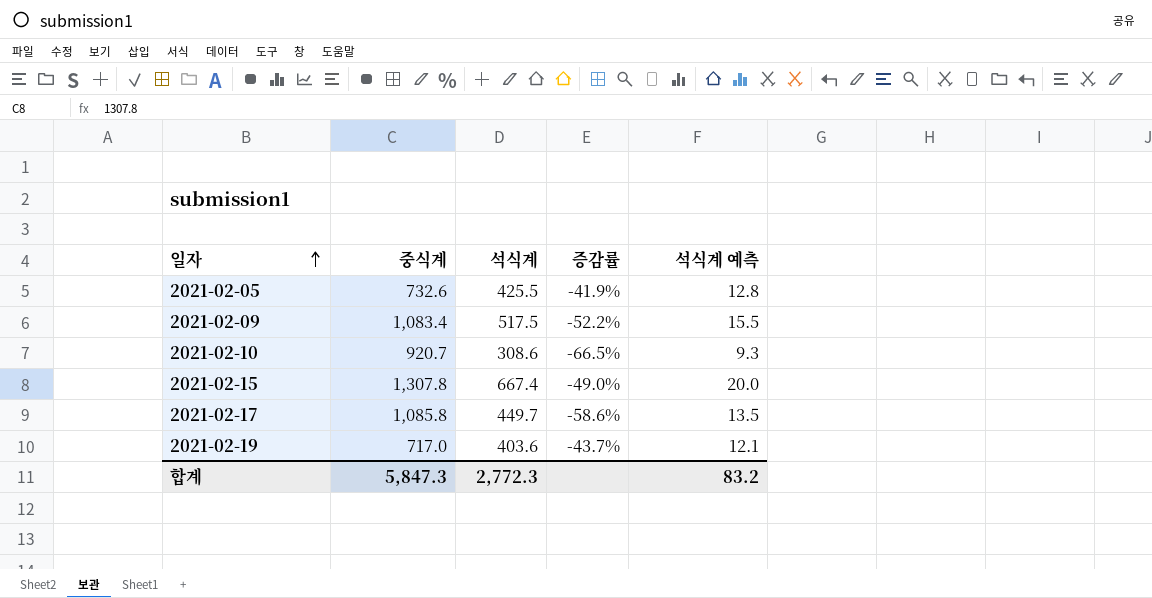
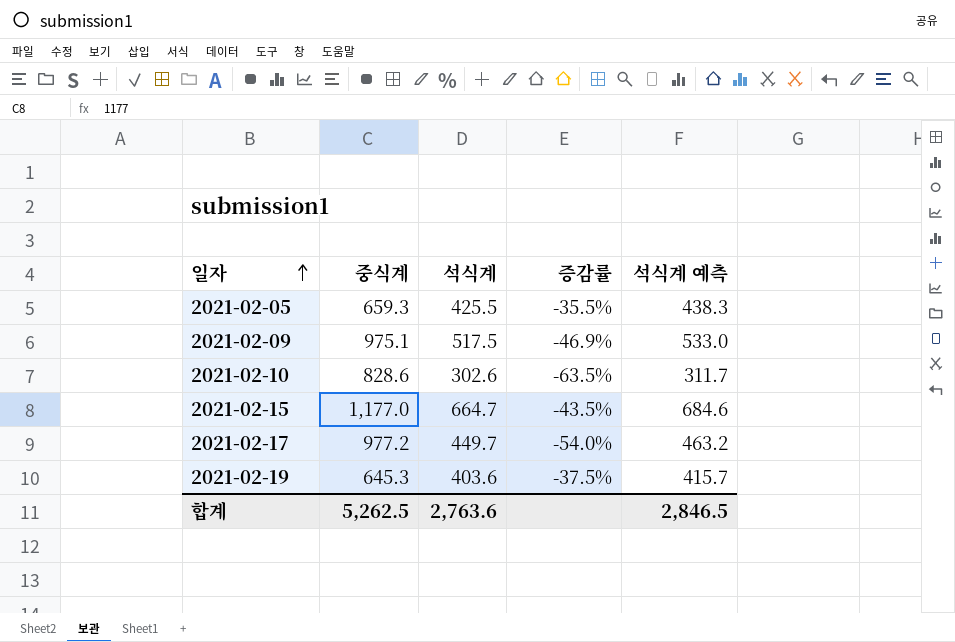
column 석식계 예측 | formula: [석식계] * 0.03 -> [석식계] * 1.03
2021-02-05 | 중식계: 732.6 -> 659.3
2021-02-05 | 증감률: -41.9% -> -35.5%
2021-02-09 | 중식계: 1,083.4 -> 975.1
2021-02-09 | 증감률: -52.2% -> -46.9%
2021-02-10 | 중식계: 920.7 -> 828.6
2021-02-10 | 석식계: 308.6 -> 302.6
2021-02-10 | 증감률: -66.5% -> -63.5%
2021-02-15 | 중식계: 1,307.8 -> 1,177.0
2021-02-15 | 석식계: 667.4 -> 664.7
2021-02-15 | 증감률: -49.0% -> -43.5%
2021-02-17 | 중식계: 1,085.8 -> 977.2
2021-02-17 | 증감률: -58.6% -> -54.0%
2021-02-19 | 중식계: 717.0 -> 645.3
2021-02-19 | 증감률: -43.7% -> -37.5%
합계 | 중식계: 5,847.3 -> 5,262.5
합계 | 석식계: 2,772.3 -> 2,763.6
합계 | 석식계 예측: 83.2 -> 2,846.5

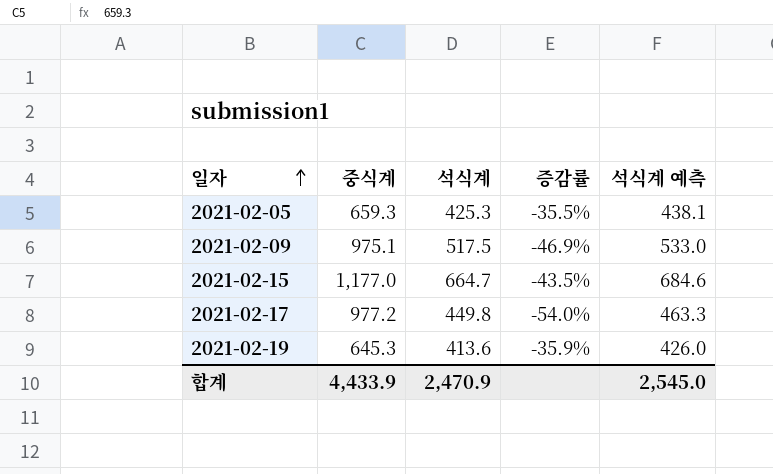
row 2021-02-10: 828.6 | 302.6 | -63.5% | 311.7 -> none
2021-02-05 | 석식계: 425.5 -> 425.3
2021-02-05 | 석식계 예측: 438.3 -> 438.1
2021-02-17 | 석식계: 449.7 -> 449.8
2021-02-17 | 석식계 예측: 463.2 -> 463.3
2021-02-19 | 석식계: 403.6 -> 413.6
2021-02-19 | 증감률: -37.5% -> -35.9%
2021-02-19 | 석식계 예측: 415.7 -> 426.0
합계 | 중식계: 5,262.5 -> 4,433.9
합계 | 석식계: 2,763.6 -> 2,470.9
합계 | 석식계 예측: 2,846.5 -> 2,545.0

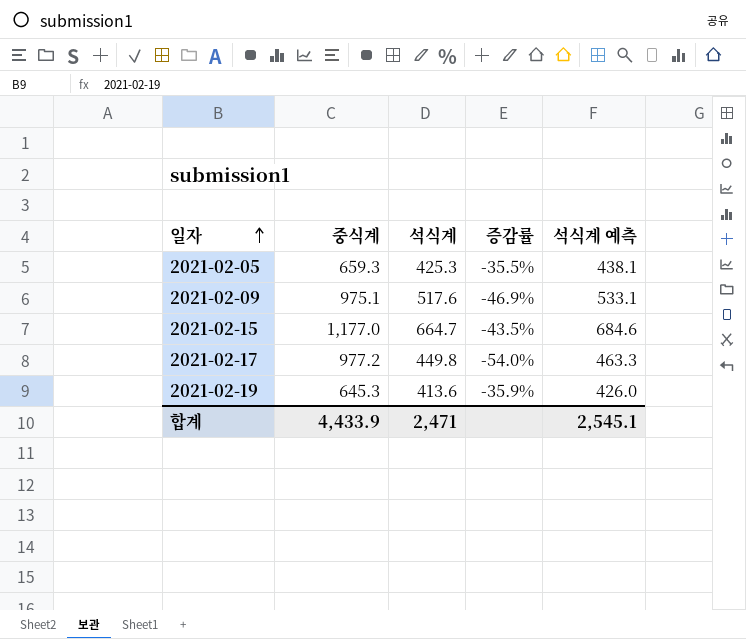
2021-02-09 | 석식계: 517.5 -> 517.6
2021-02-09 | 석식계 예측: 533.0 -> 533.1
합계 | 석식계: 2,470.9 -> 2,471
합계 | 석식계 예측: 2,545.0 -> 2,545.1

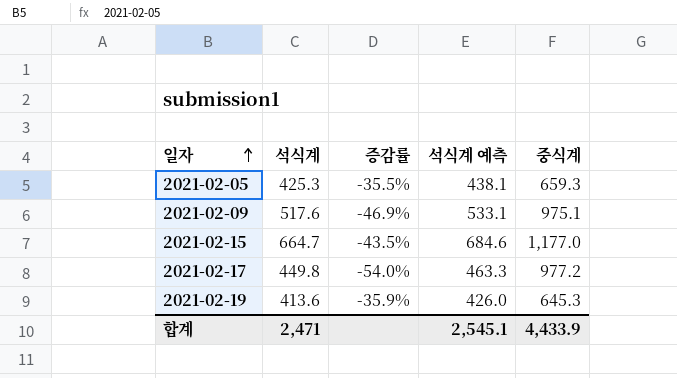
column 중식계 | position: 2 -> 5

